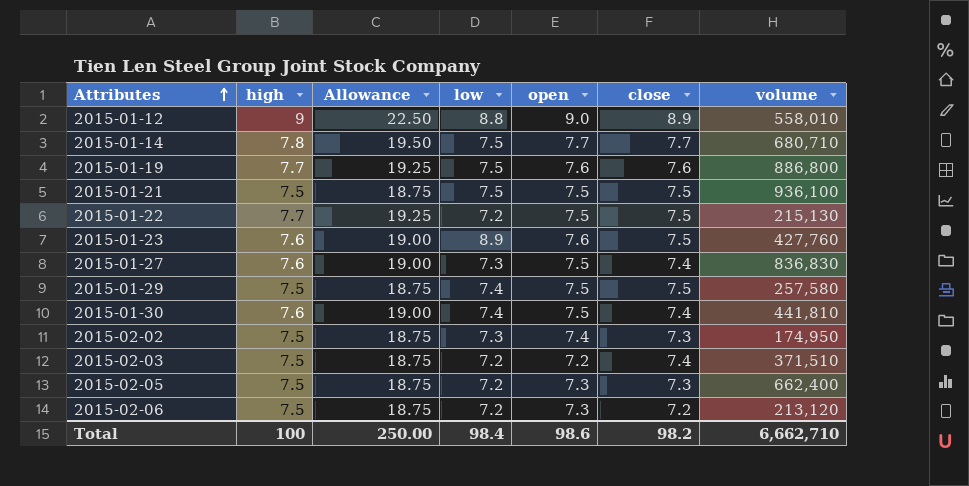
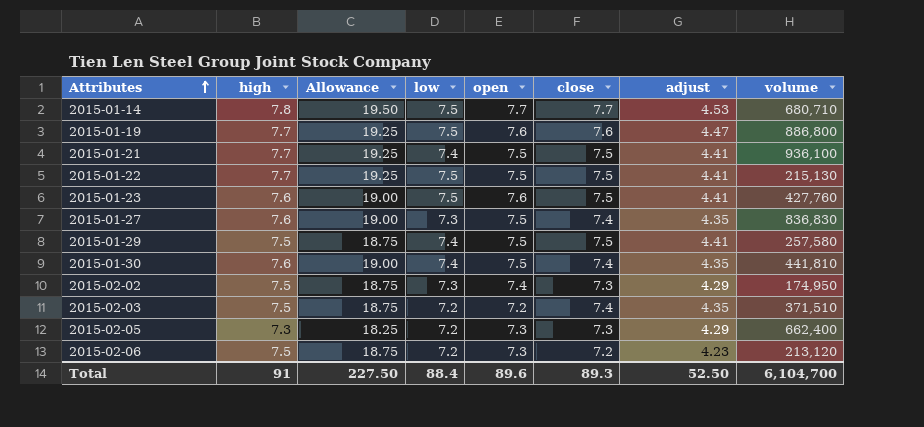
column adjust | position: none -> 7
row 2015-01-12: 9 | 22.50 | 8.8 | 9.0 | 8.9 | 558,010 -> none
2015-01-21 | high: 7.5 -> 7.7
2015-01-21 | Allowance: 18.75 -> 19.25
2015-01-21 | low: 7.5 -> 7.4
2015-01-22 | low: 7.2 -> 7.5
2015-01-23 | low: 8.9 -> 7.5
2015-02-05 | high: 7.5 -> 7.3
2015-02-05 | Allowance: 18.75 -> 18.25
Total | high: 100 -> 91
Total | Allowance: 250.00 -> 227.50
Total | low: 98.4 -> 88.4
Total | open: 98.6 -> 89.6
Total | close: 98.2 -> 89.3
Total | volume: 6,662,710 -> 6,104,700

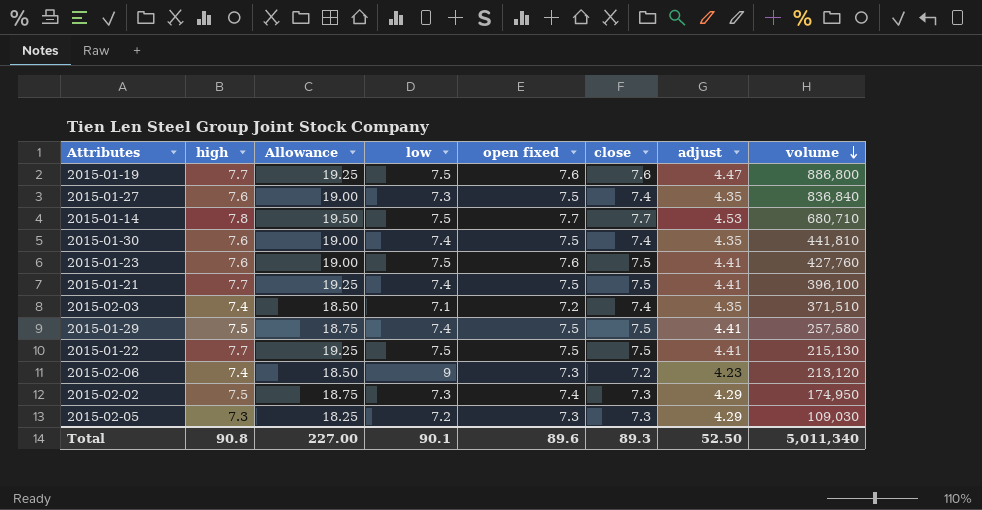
row order: Attributes ascending -> volume descending
column name: open -> open fixed
2015-01-27 | volume: 836,830 -> 836,840
2015-01-21 | volume: 936,100 -> 396,100
2015-02-03 | high: 7.5 -> 7.4
2015-02-03 | Allowance: 18.75 -> 18.50
2015-02-03 | low: 7.2 -> 7.1
2015-02-06 | high: 7.5 -> 7.4
2015-02-06 | Allowance: 18.75 -> 18.50
2015-02-06 | low: 7.2 -> 9
2015-02-05 | volume: 662,400 -> 109,030
Total | high: 91 -> 90.8
Total | Allowance: 227.50 -> 227.00
Total | low: 88.4 -> 90.1
Total | volume: 6,104,700 -> 5,011,340

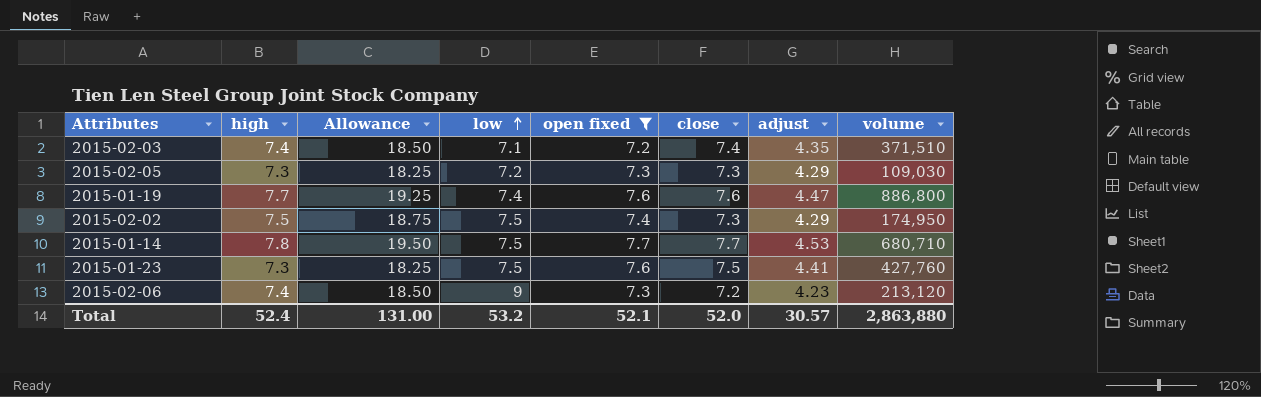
filter: none -> open fixed != 7.5
row order: volume descending -> low ascending
2015-01-19 | low: 7.5 -> 7.4
2015-02-02 | low: 7.3 -> 7.5
2015-01-23 | high: 7.6 -> 7.3
2015-01-23 | Allowance: 19.00 -> 18.25
Total | high: 90.8 -> 52.4
Total | Allowance: 227.00 -> 131.00
Total | low: 90.1 -> 53.2
Total | open fixed: 89.6 -> 52.1
Total | close: 89.3 -> 52.0
Total | adjust: 52.50 -> 30.57
Total | volume: 5,011,340 -> 2,863,880

